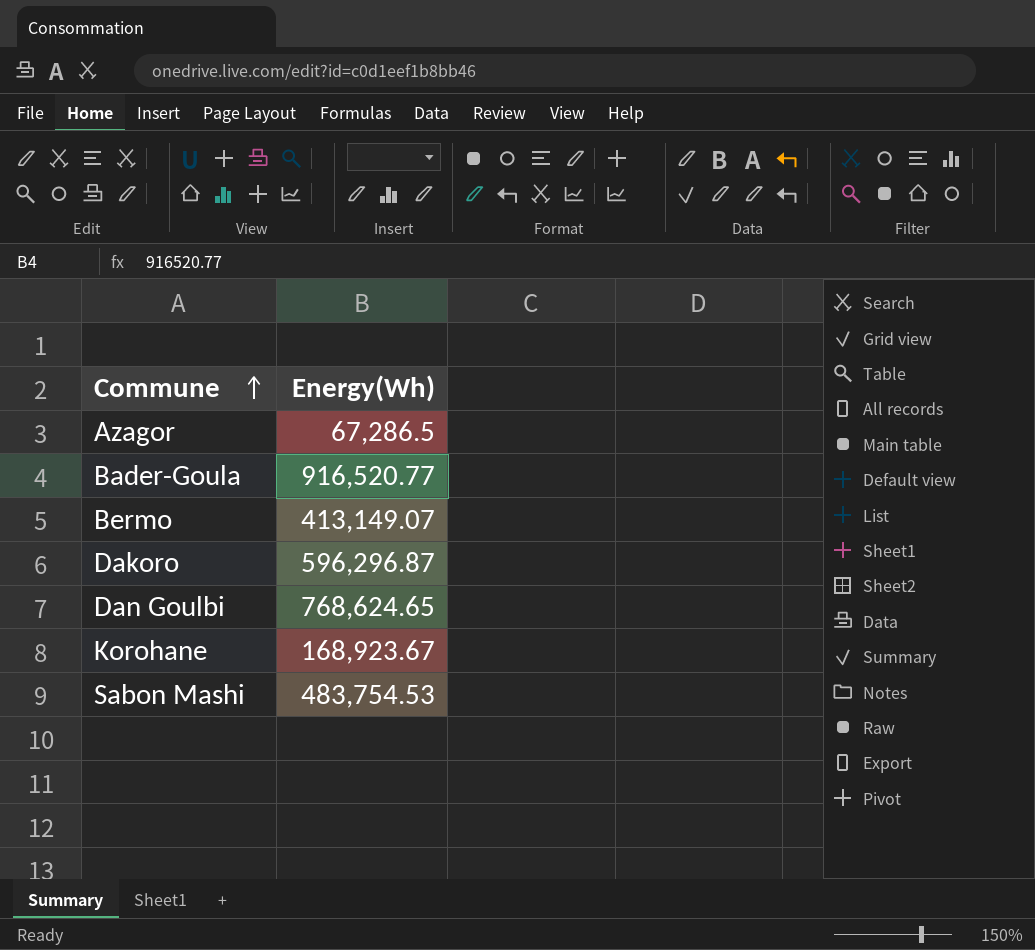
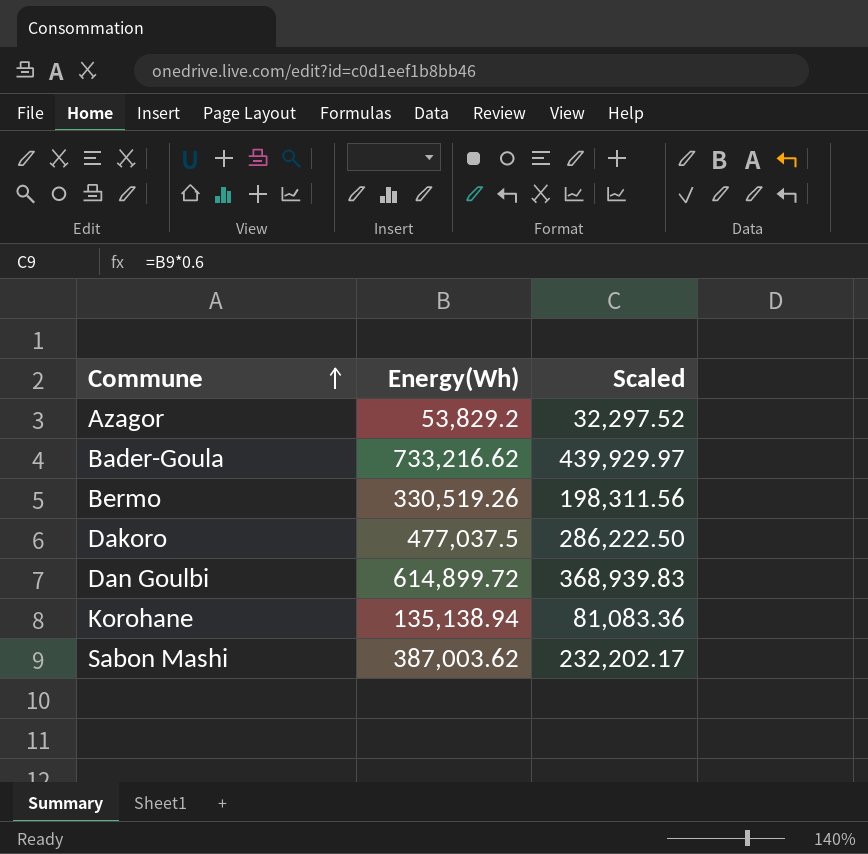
column Scaled | formula: none -> [Energy(Wh)] * 0.6
Azagor | Energy(Wh): 67,286.5 -> 53,829.2
Bader-Goula | Energy(Wh): 916,520.77 -> 733,216.62
Bermo | Energy(Wh): 413,149.07 -> 330,519.26
Dakoro | Energy(Wh): 596,296.87 -> 477,037.5
Dan Goulbi | Energy(Wh): 768,624.65 -> 614,899.72
Korohane | Energy(Wh): 168,923.67 -> 135,138.94
Sabon Mashi | Energy(Wh): 483,754.53 -> 387,003.62

